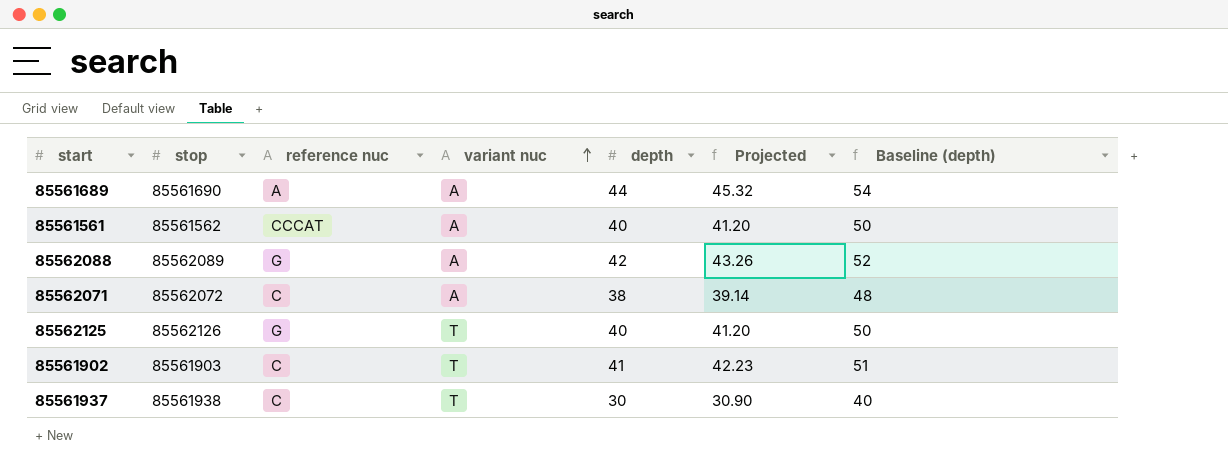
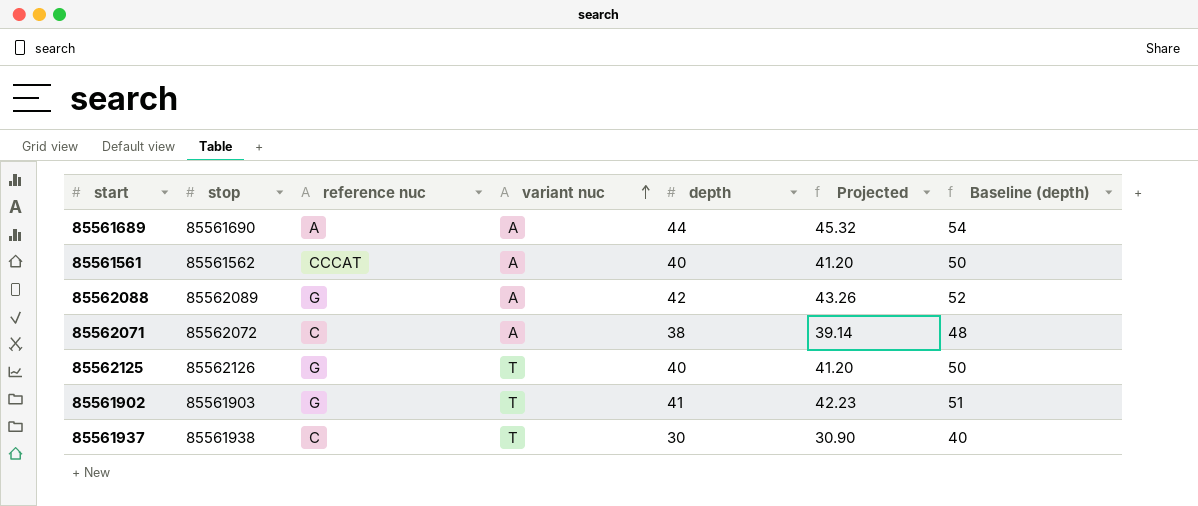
85561902 | reference nuc: C -> G

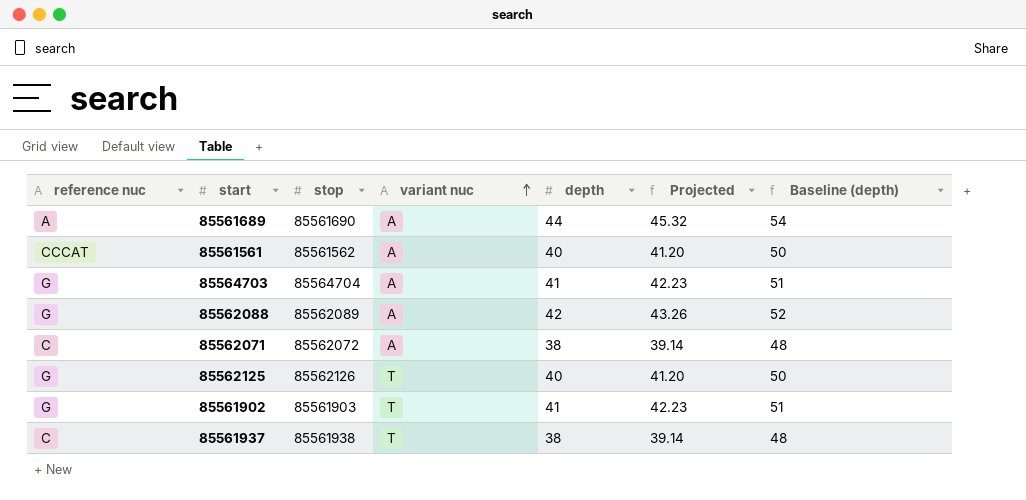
column reference nuc | position: 3 -> 1
row 85564703: none -> G | 85564704 | A | 41 | 42.23 | 51
85561937 | depth: 30 -> 38
85561937 | Projected: 30.90 -> 39.14
85561937 | Baseline (depth): 40 -> 48

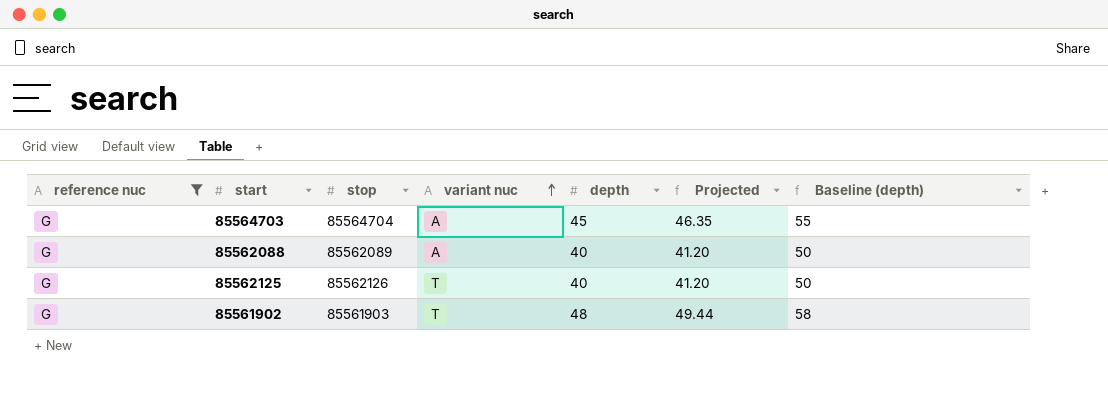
filter: none -> reference nuc = G
85564703 | depth: 41 -> 45
85564703 | Projected: 42.23 -> 46.35
85564703 | Baseline (depth): 51 -> 55
85562088 | depth: 42 -> 40
85562088 | Projected: 43.26 -> 41.20
85562088 | Baseline (depth): 52 -> 50
85561902 | depth: 41 -> 48
85561902 | Projected: 42.23 -> 49.44
85561902 | Baseline (depth): 51 -> 58

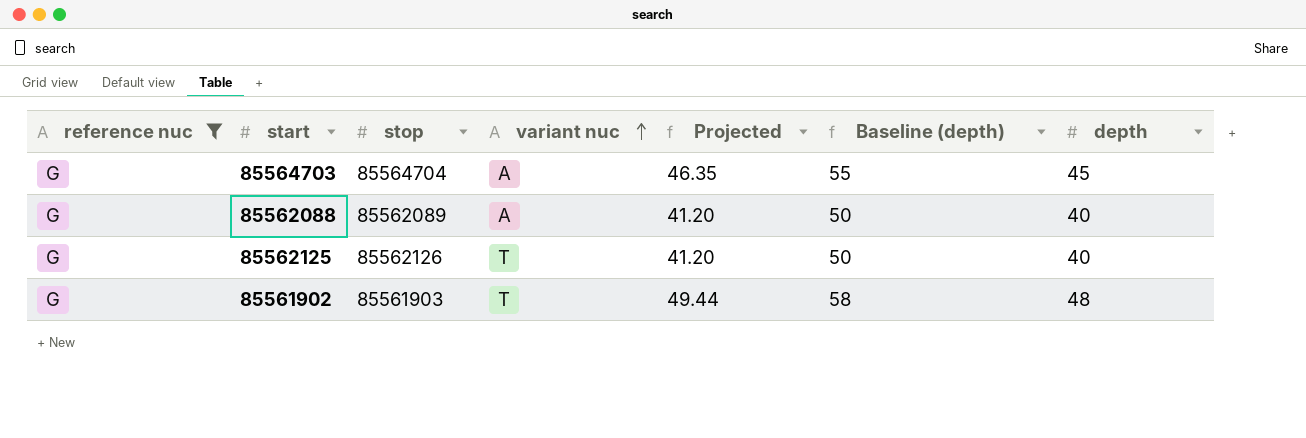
column depth | position: 5 -> 7

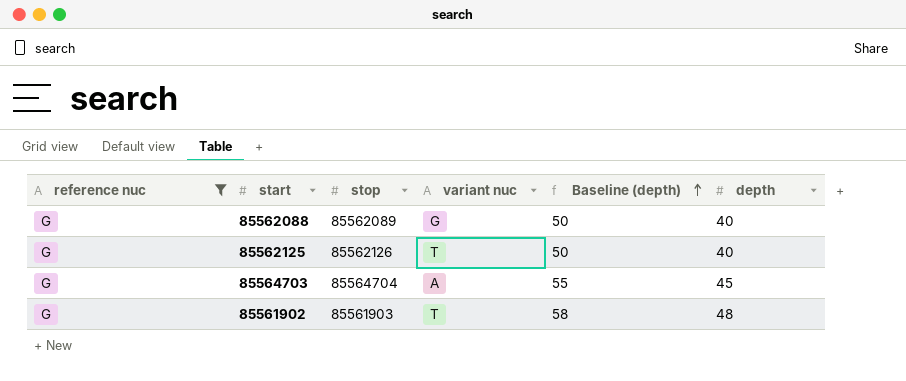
row order: variant nuc ascending -> Baseline (depth) ascending
column Projected | formula: [depth] * 1.03 -> none
85562088 | variant nuc: A -> G

